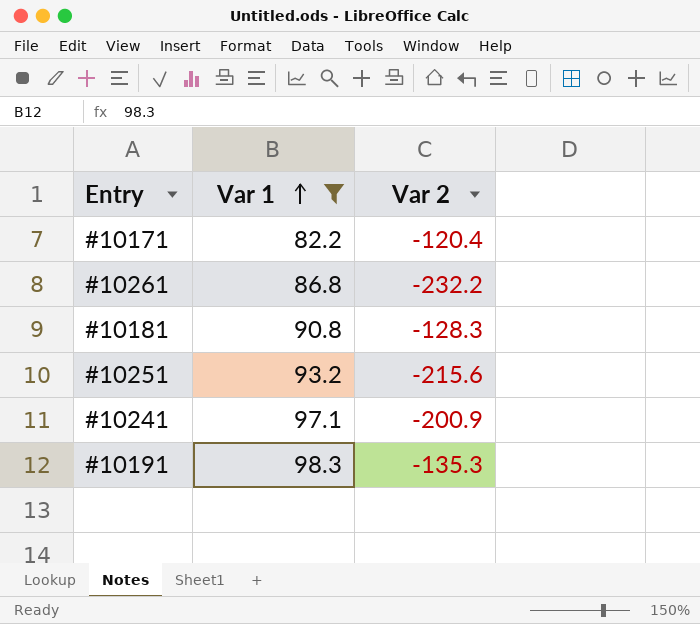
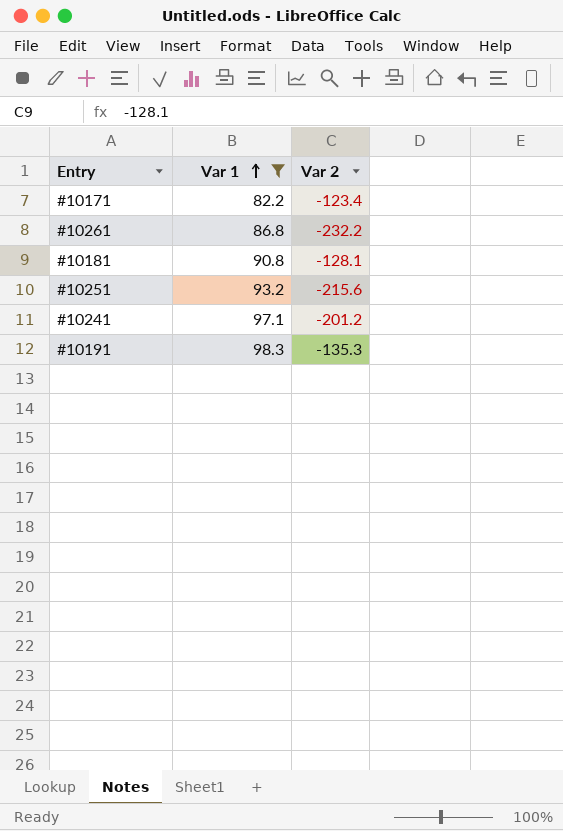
#10171 | Var 2: -120.4 -> -123.4
#10181 | Var 2: -128.3 -> -128.1
#10241 | Var 2: -200.9 -> -201.2

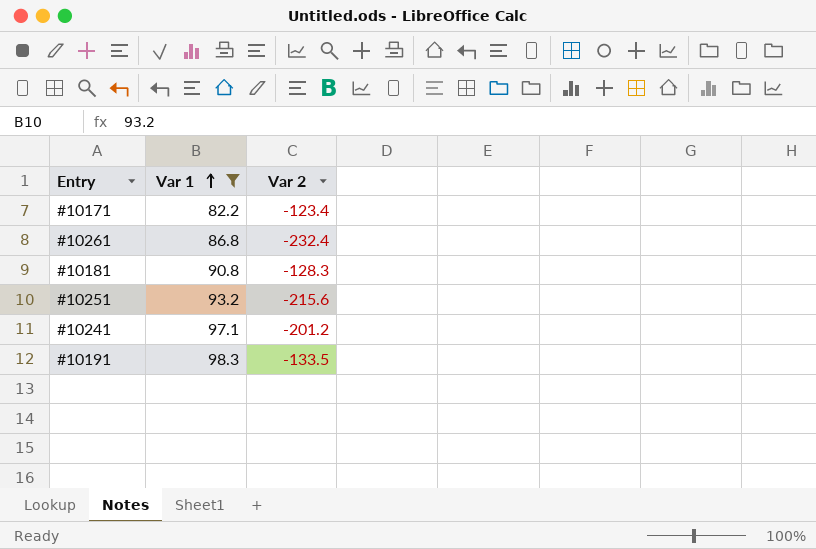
#10261 | Var 2: -232.2 -> -232.4
#10181 | Var 2: -128.1 -> -128.3
#10191 | Var 2: -135.3 -> -133.5

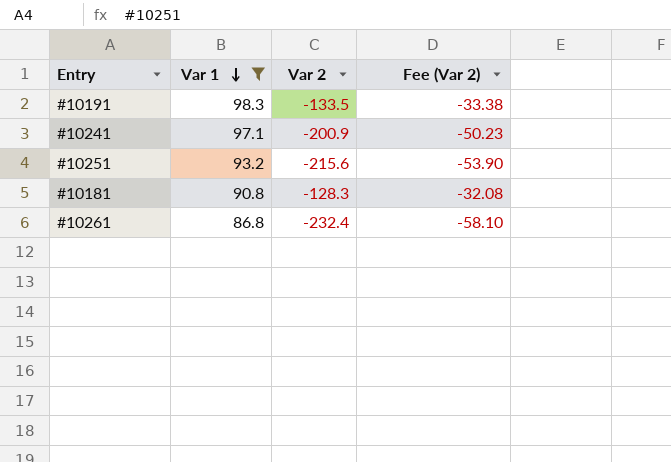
row order: Var 1 ascending -> Var 1 descending
column Fee (Var 2) | formula: none -> [Var 2] * 0.25
row #10171: 82.2 | -123.4 -> none
#10241 | Var 2: -201.2 -> -200.9

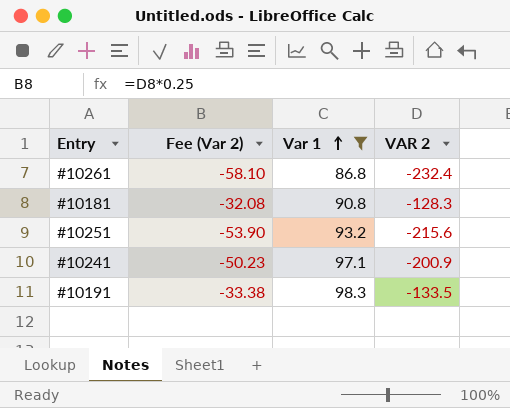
row order: Var 1 descending -> Var 1 ascending
column Fee (Var 2) | position: 4 -> 2
column name: Var 2 -> VAR 2

